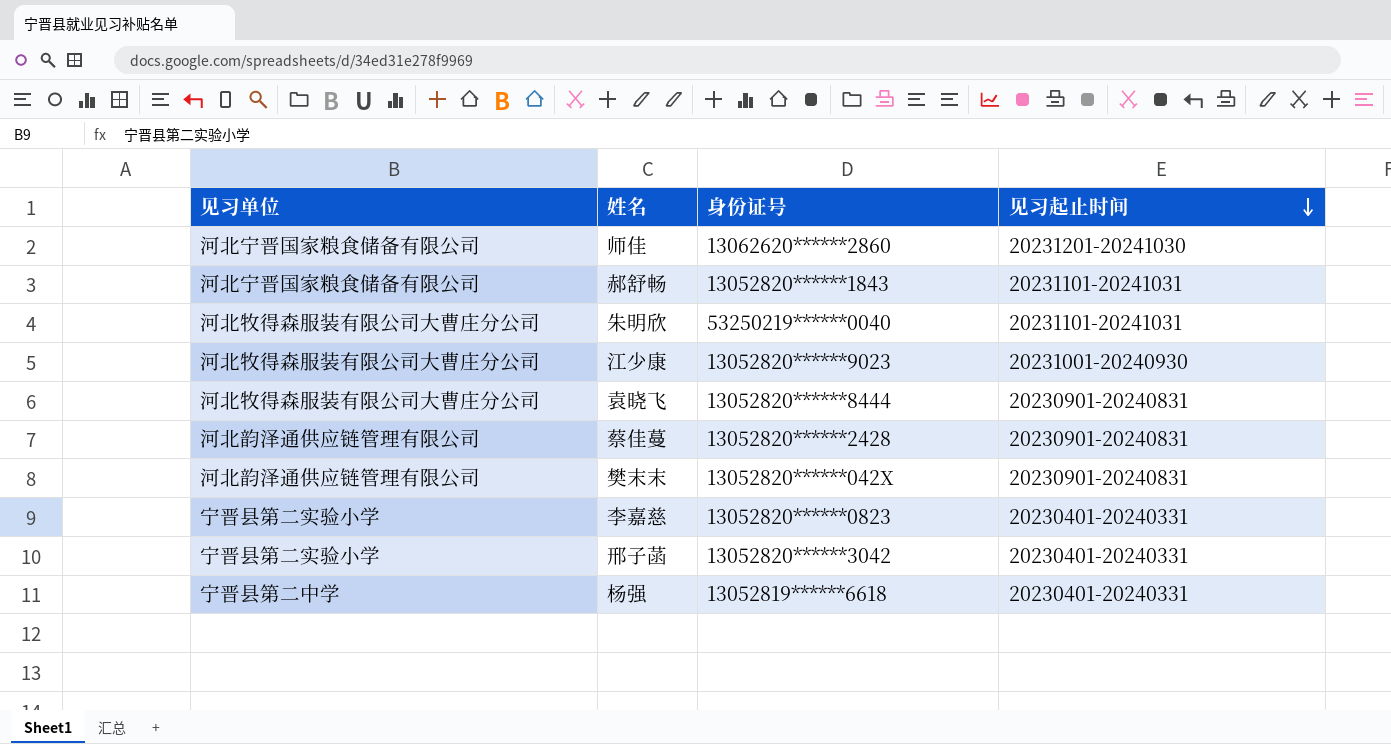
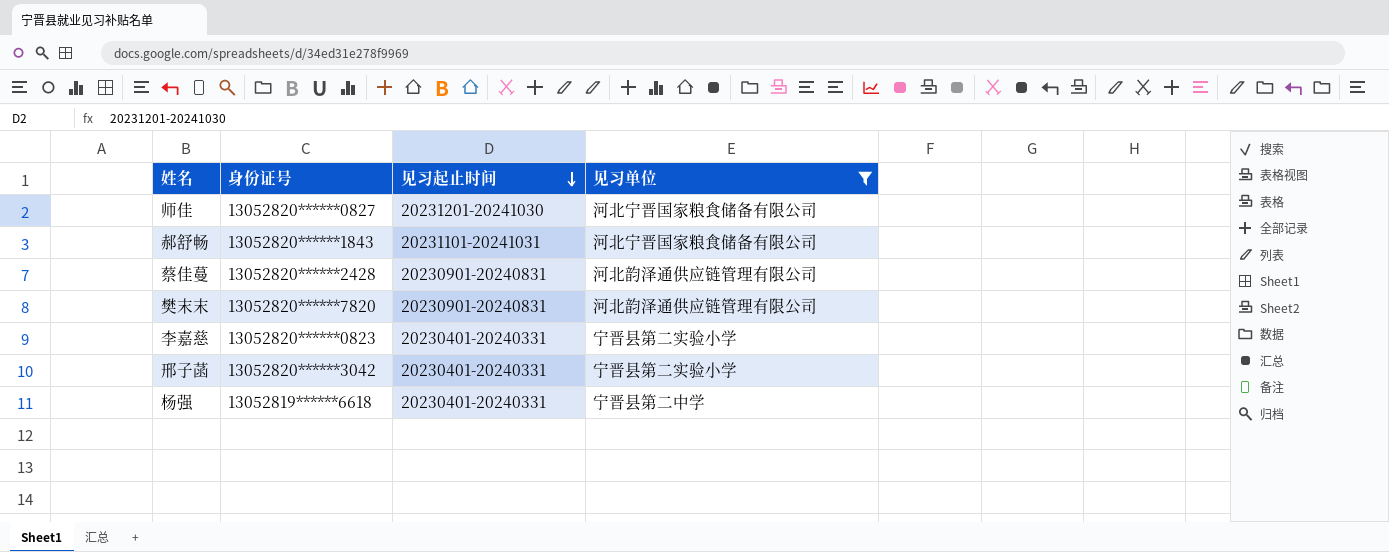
filter: none -> 见习单位 != 河北牧得森服装有限公司大曹庄分公司
column 见习单位 | position: 1 -> 4
师佳 | 身份证号: 13062620******2860 -> 13052820******0827
樊末末 | 身份证号: 13052820******042X -> 13052820******7820

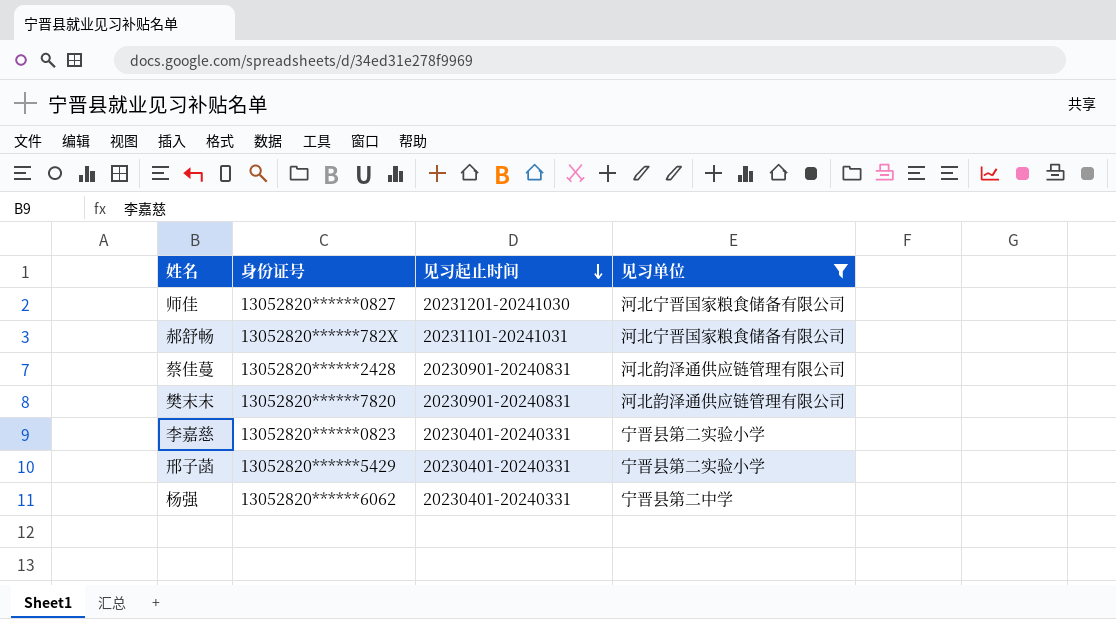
郝舒畅 | 身份证号: 13052820******1843 -> 13052820******782X
邢子菡 | 身份证号: 13052820******3042 -> 13052820******5429
杨强 | 身份证号: 13052819******6618 -> 13052820******6062

